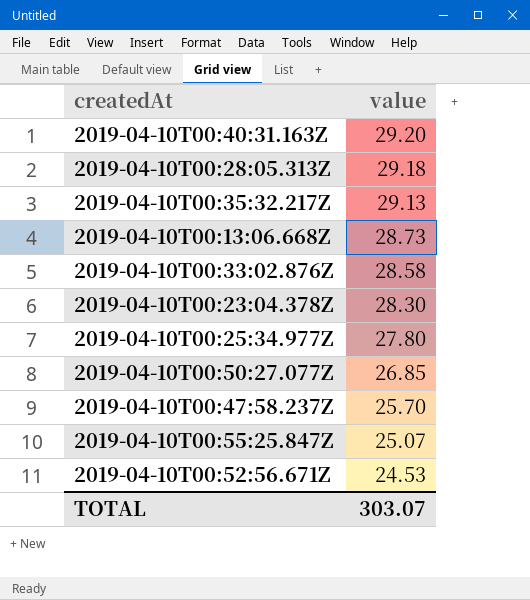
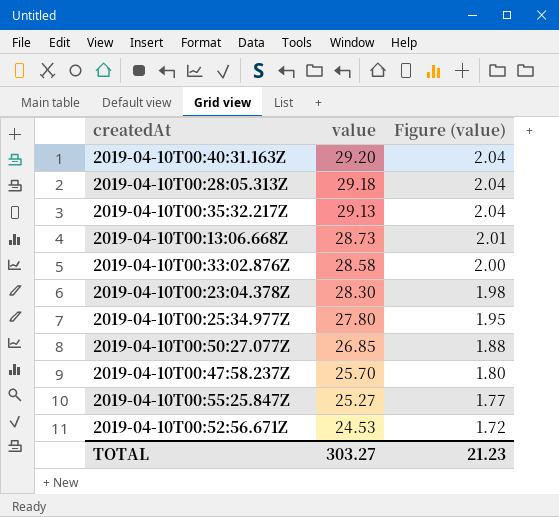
column Figure (value) | formula: none -> [value] * 0.07
2019-04-10T00:55:25.847Z | value: 25.07 -> 25.27
TOTAL | value: 303.07 -> 303.27

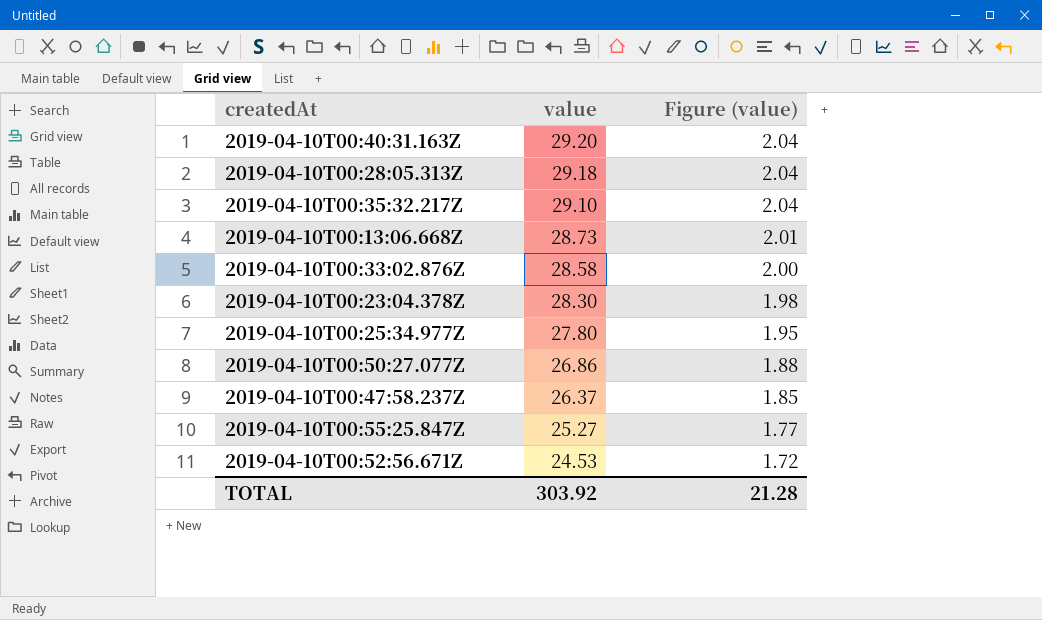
2019-04-10T00:35:32.217Z | value: 29.13 -> 29.10
2019-04-10T00:50:27.077Z | value: 26.85 -> 26.86
2019-04-10T00:47:58.237Z | value: 25.70 -> 26.37
2019-04-10T00:47:58.237Z | Figure (value): 1.80 -> 1.85
TOTAL | value: 303.27 -> 303.92
TOTAL | Figure (value): 21.23 -> 21.28

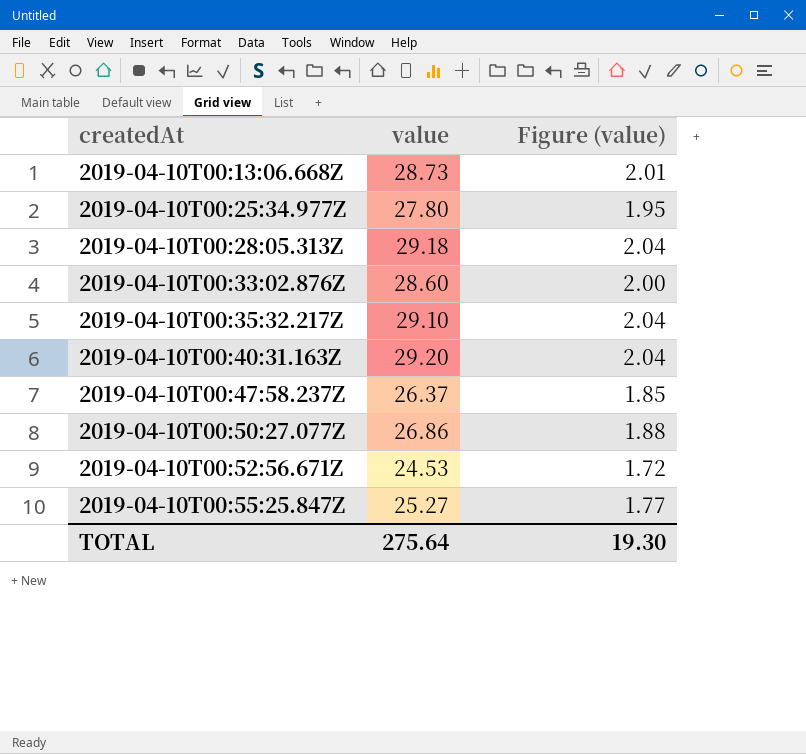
row order: value descending -> createdAt ascending
row 2019-04-10T00:23:04.378Z: 28.30 | 1.98 -> none
2019-04-10T00:33:02.876Z | value: 28.58 -> 28.60
TOTAL | value: 303.92 -> 275.64
TOTAL | Figure (value): 21.28 -> 19.30

